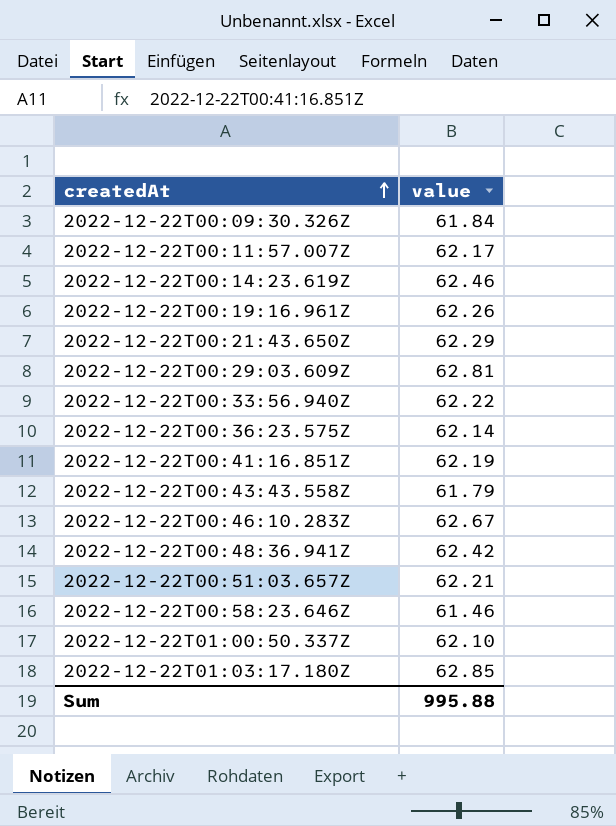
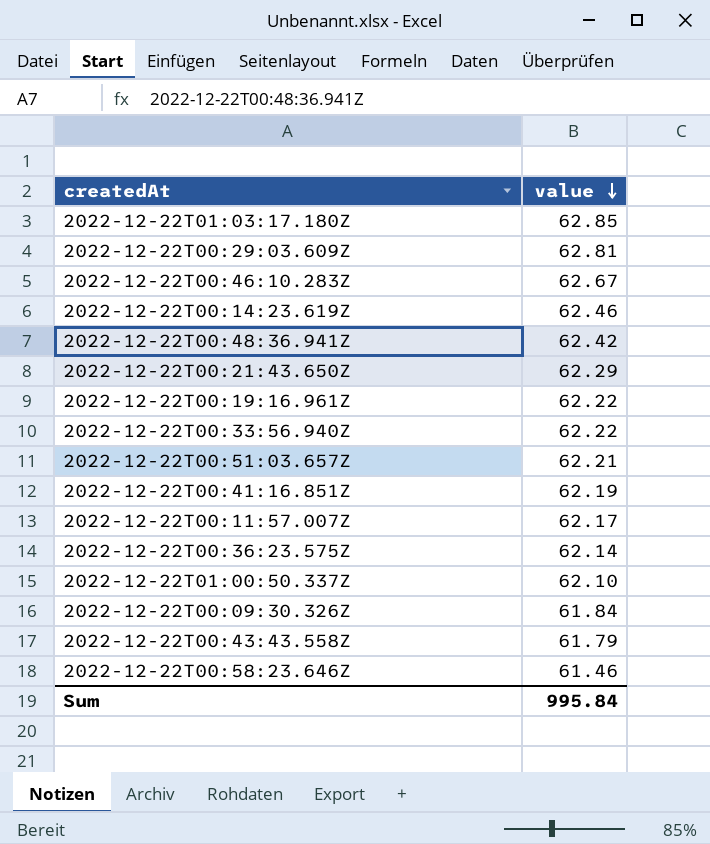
row order: createdAt ascending -> value descending
2022-12-22T00:19:16.961Z | value: 62.26 -> 62.22
Sum | value: 995.88 -> 995.84

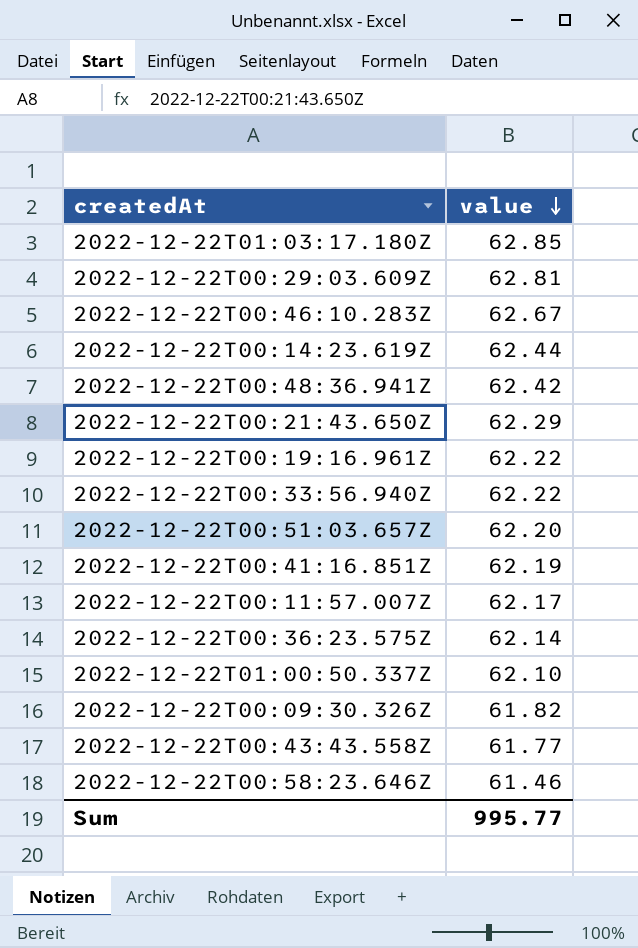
2022-12-22T00:14:23.619Z | value: 62.46 -> 62.44
2022-12-22T00:51:03.657Z | value: 62.21 -> 62.20
2022-12-22T00:09:30.326Z | value: 61.84 -> 61.82
2022-12-22T00:43:43.558Z | value: 61.79 -> 61.77
Sum | value: 995.84 -> 995.77

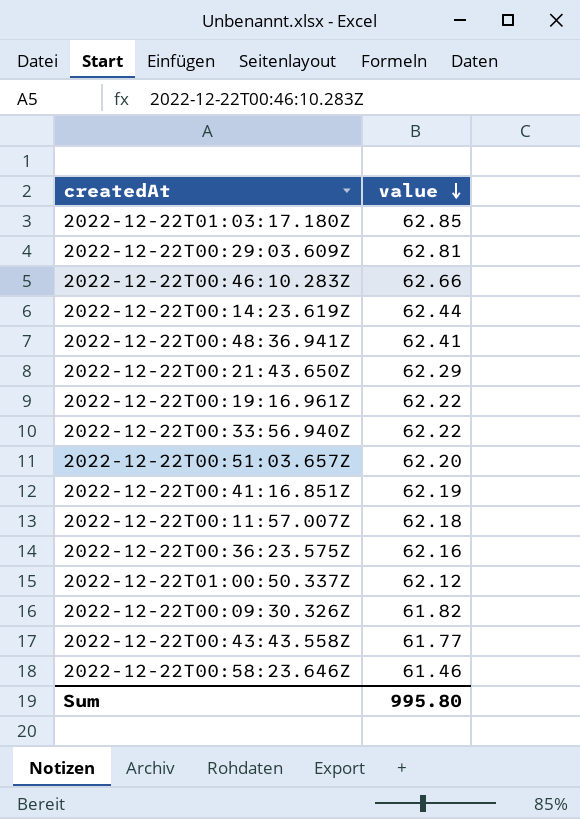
2022-12-22T00:46:10.283Z | value: 62.67 -> 62.66
2022-12-22T00:48:36.941Z | value: 62.42 -> 62.41
2022-12-22T00:11:57.007Z | value: 62.17 -> 62.18
2022-12-22T00:36:23.575Z | value: 62.14 -> 62.16
2022-12-22T01:00:50.337Z | value: 62.10 -> 62.12
Sum | value: 995.77 -> 995.80

